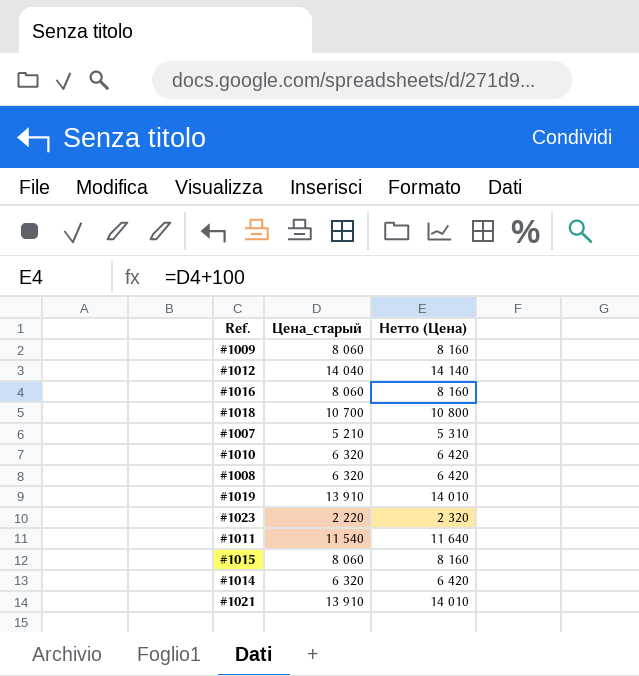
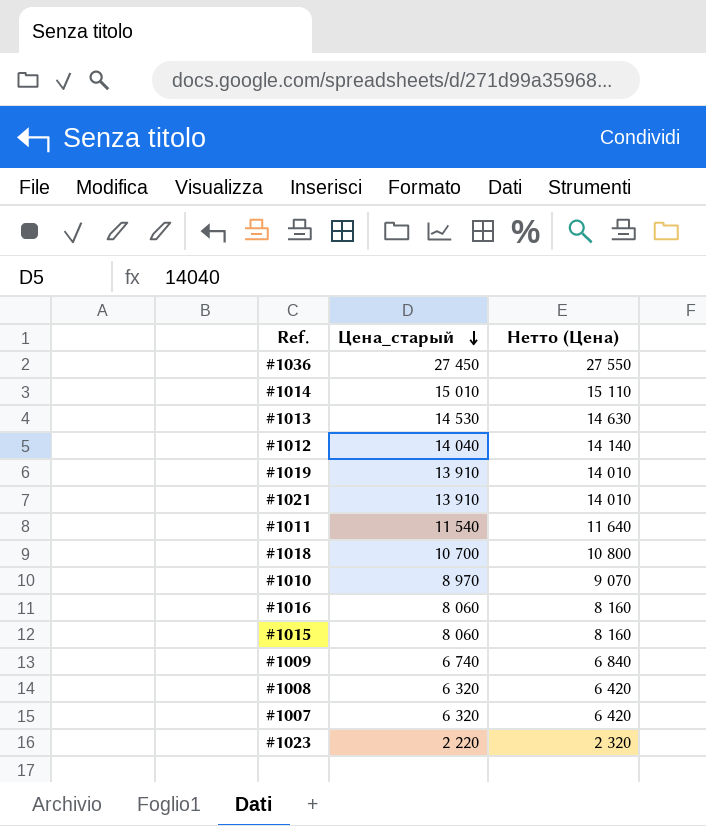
row order: none -> Цена_старый descending
row #1036: none -> 27 450 | 27 550
#1014 | Цена_старый: 6 320 -> 15 010
#1014 | Нетто (Цена): 6 420 -> 15 110
row #1013: none -> 14 530 | 14 630
#1010 | Цена_старый: 6 320 -> 8 970
#1010 | Нетто (Цена): 6 420 -> 9 070
#1009 | Цена_старый: 8 060 -> 6 740
#1009 | Нетто (Цена): 8 160 -> 6 840
#1007 | Цена_старый: 5 210 -> 6 320
#1007 | Нетто (Цена): 5 310 -> 6 420

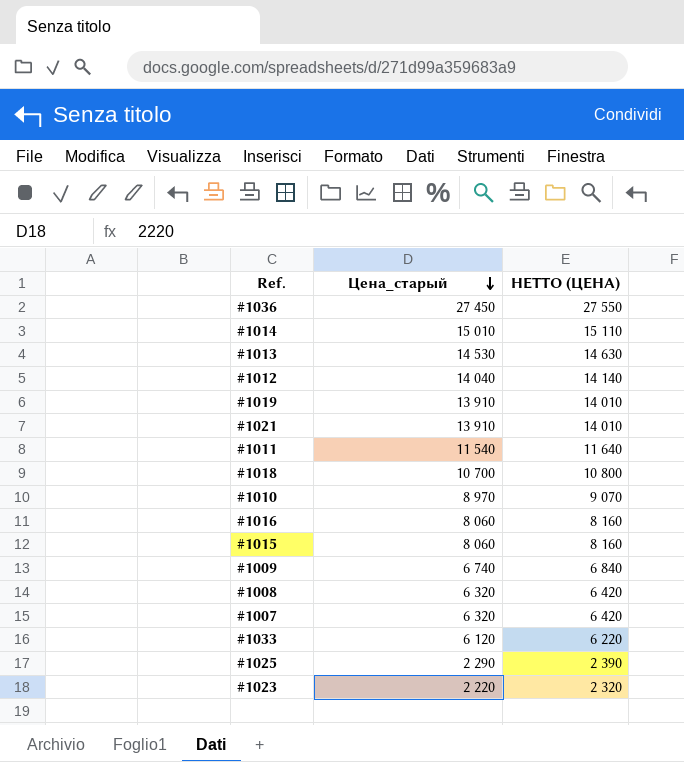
column name: Нетто (Цена) -> НЕТТО (ЦЕНА)
row #1033: none -> 6 120 | 6 220
row #1025: none -> 2 290 | 2 390

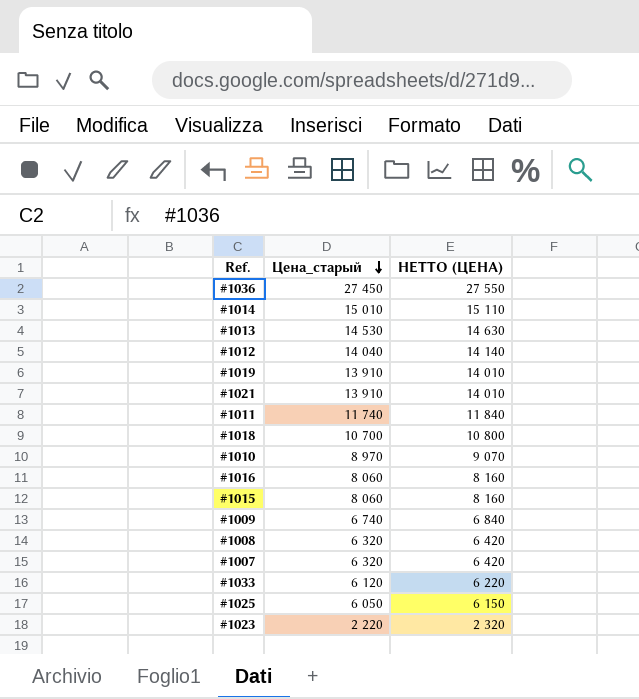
#1011 | Цена_старый: 11 540 -> 11 740
#1011 | НЕТТО (ЦЕНА): 11 640 -> 11 840
#1025 | Цена_старый: 2 290 -> 6 050
#1025 | НЕТТО (ЦЕНА): 2 390 -> 6 150

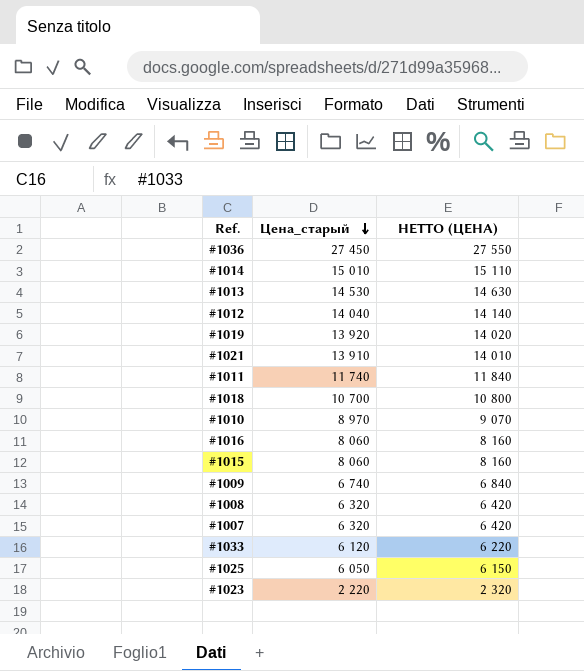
#1019 | Цена_старый: 13 910 -> 13 920
#1019 | НЕТТО (ЦЕНА): 14 010 -> 14 020

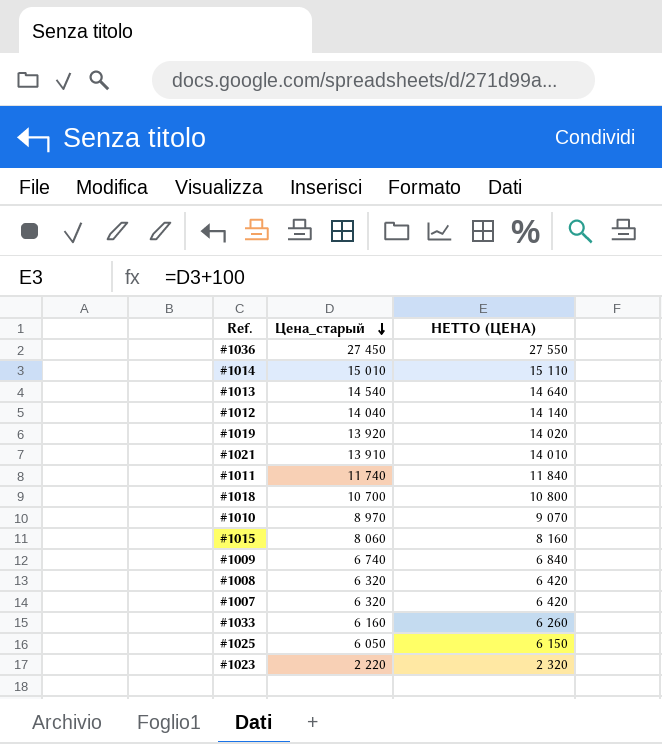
row #1016: 8 060 | 8 160 -> none
#1013 | Цена_старый: 14 530 -> 14 540
#1013 | НЕТТО (ЦЕНА): 14 630 -> 14 640
#1033 | Цена_старый: 6 120 -> 6 160
#1033 | НЕТТО (ЦЕНА): 6 220 -> 6 260

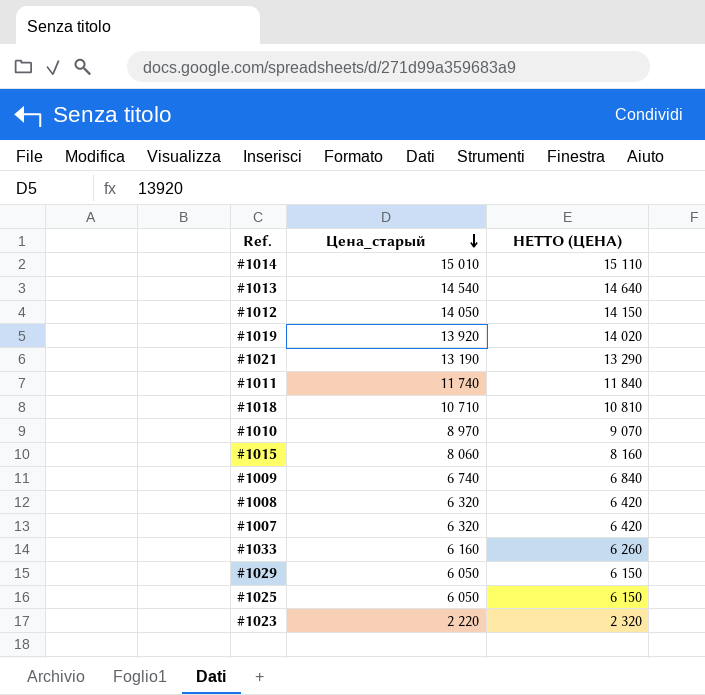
row #1036: 27 450 | 27 550 -> none
#1012 | Цена_старый: 14 040 -> 14 050
#1012 | НЕТТО (ЦЕНА): 14 140 -> 14 150
#1021 | Цена_старый: 13 910 -> 13 190
#1021 | НЕТТО (ЦЕНА): 14 010 -> 13 290
#1018 | Цена_старый: 10 700 -> 10 710
#1018 | НЕТТО (ЦЕНА): 10 800 -> 10 810
row #1029: none -> 6 050 | 6 150

